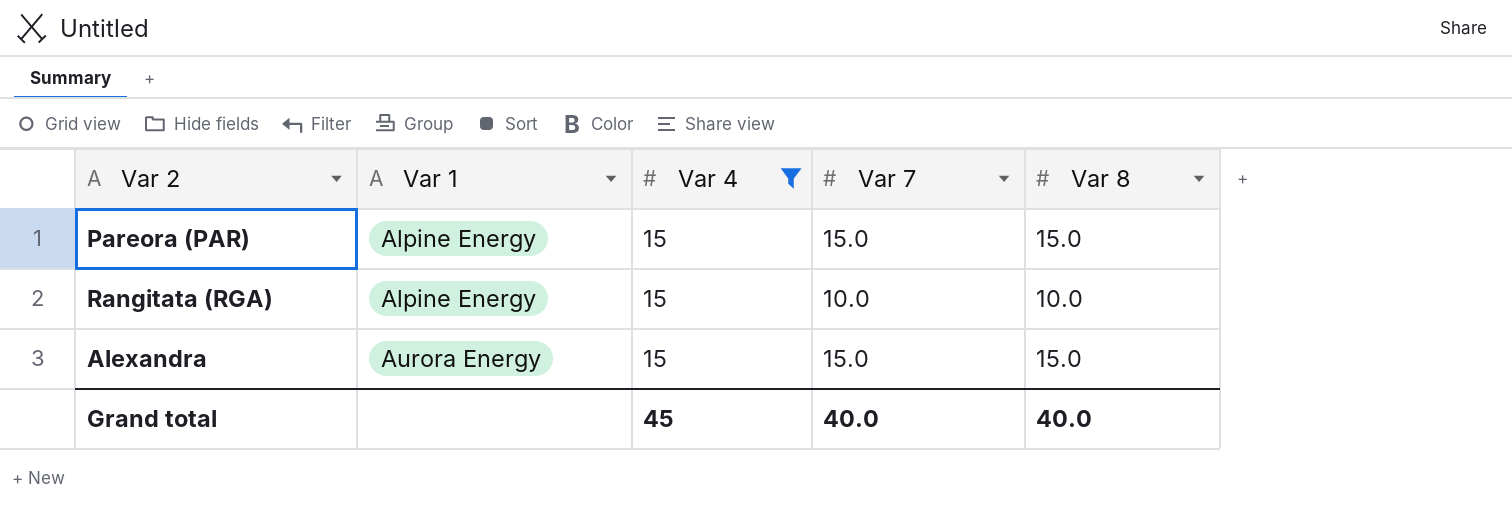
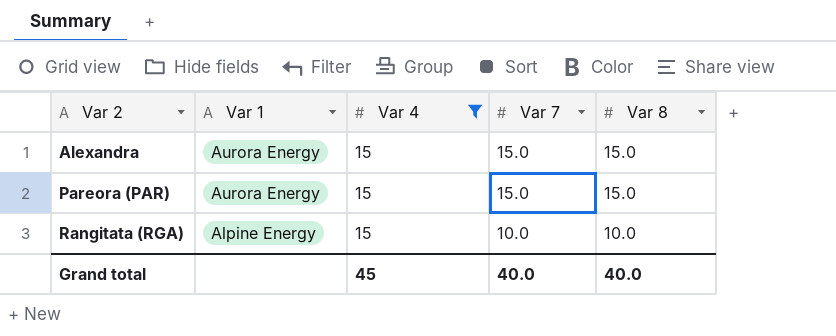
row order: Var 1 ascending -> Var 2 ascending
Pareora (PAR) | Var 1: Alpine Energy -> Aurora Energy

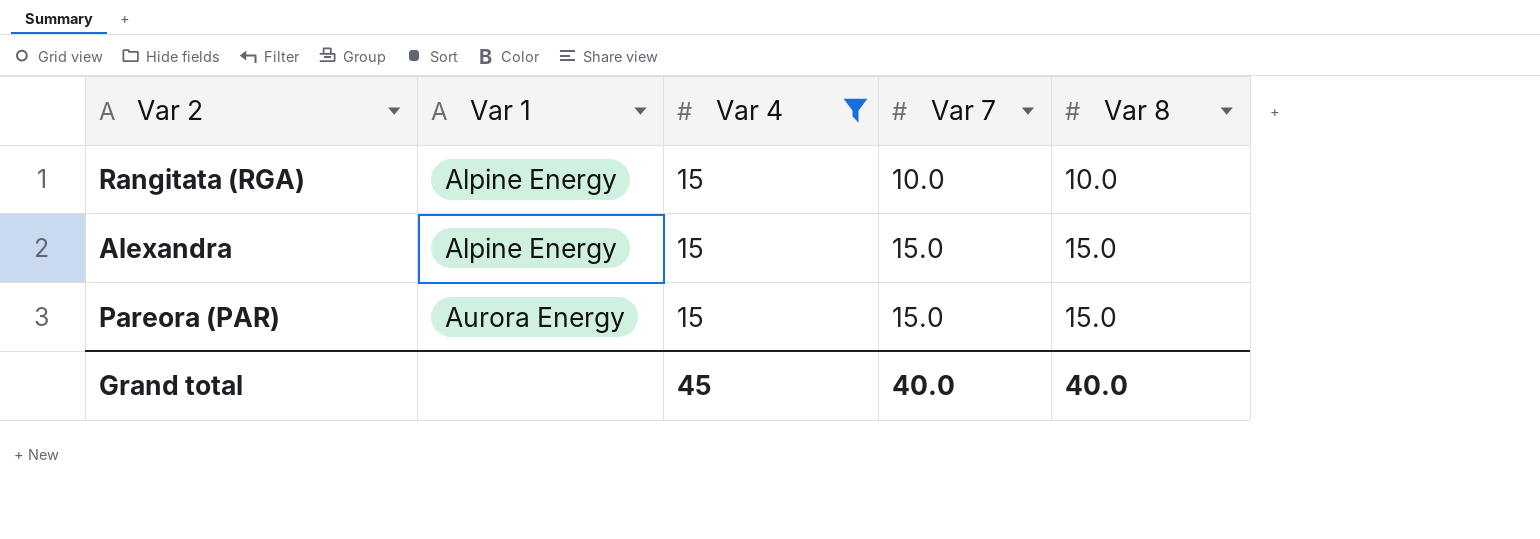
row order: Var 2 ascending -> Var 1 ascending
Alexandra | Var 1: Aurora Energy -> Alpine Energy

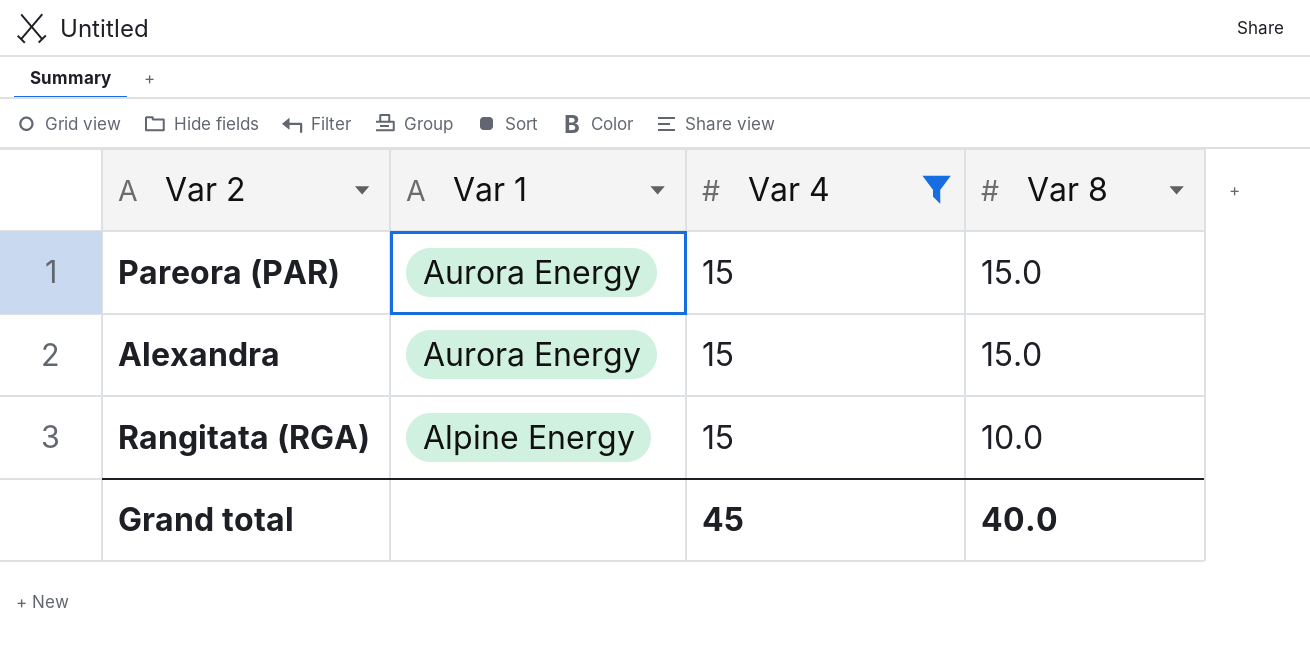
row order: Var 1 ascending -> Var 1 descending
column Var 7 | position: 4 -> none
Alexandra | Var 1: Alpine Energy -> Aurora Energy

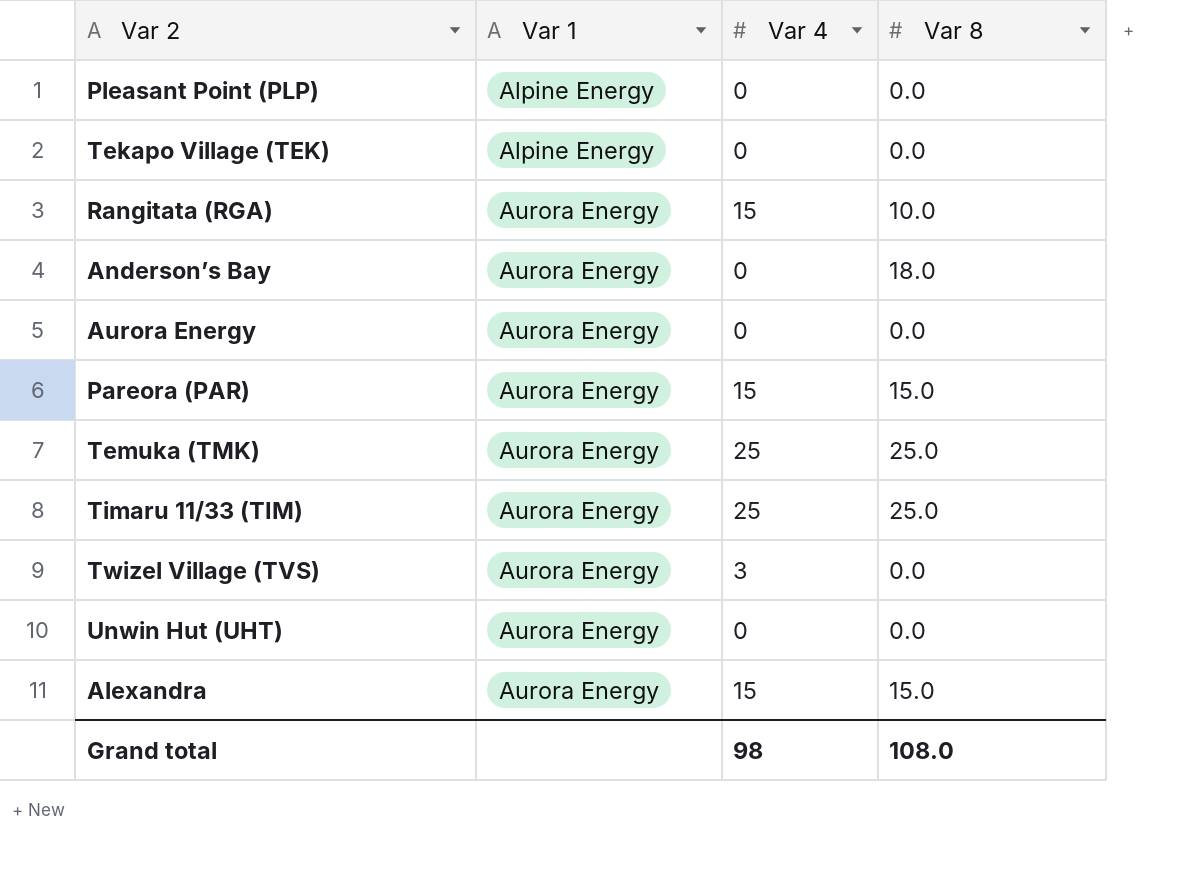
filter: Var 4 = 15 -> none
row order: Var 1 descending -> Var 1 ascending
Rangitata (RGA) | Var 1: Alpine Energy -> Aurora Energy
Grand total | Var 4: 45 -> 98
Grand total | Var 8: 40.0 -> 108.0

